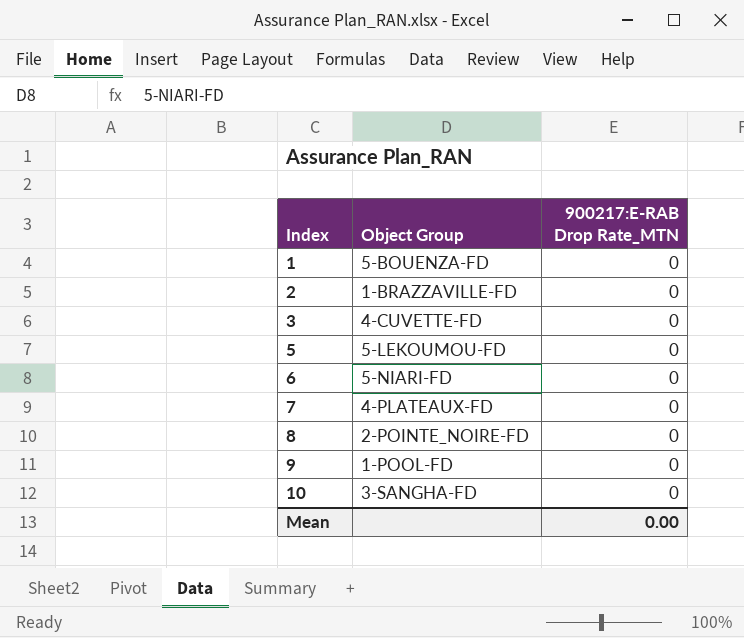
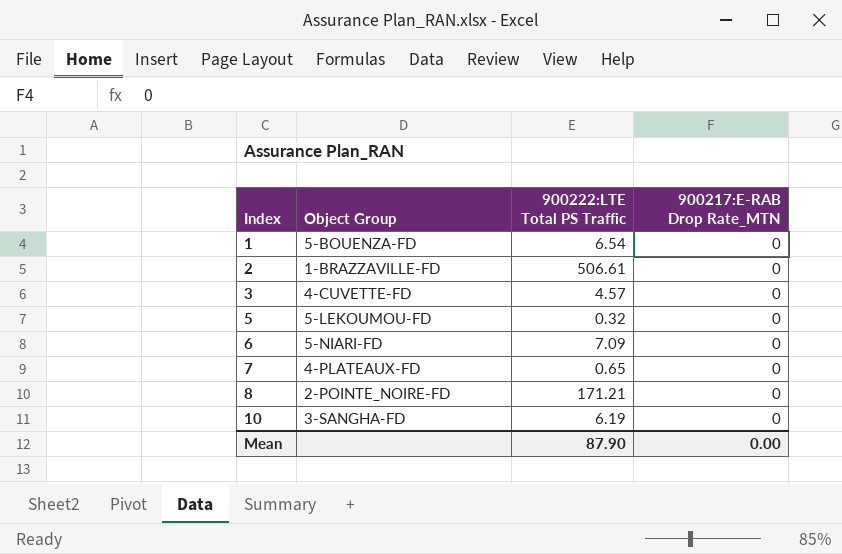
column 900222:LTE Total PS Traffic | position: none -> 3
row 9: 1-POOL-FD | 0 -> none

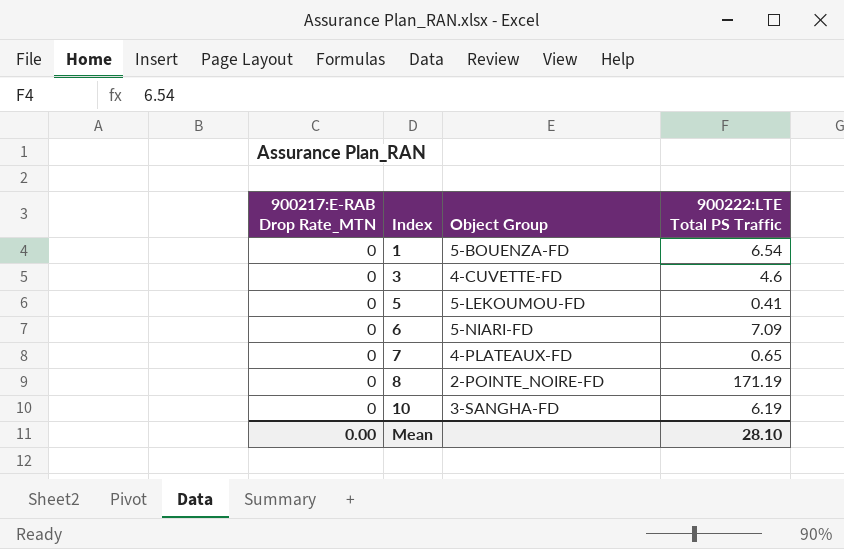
column 900217:E-RAB Drop Rate_MTN | position: 4 -> 1
row 2: 1-BRAZZAVILLE-FD | 506.61 | 0 -> none
3 | 900222:LTE Total PS Traffic: 4.57 -> 4.6
5 | 900222:LTE Total PS Traffic: 0.32 -> 0.41
8 | 900222:LTE Total PS Traffic: 171.21 -> 171.19
Mean | 900222:LTE Total PS Traffic: 87.90 -> 28.10

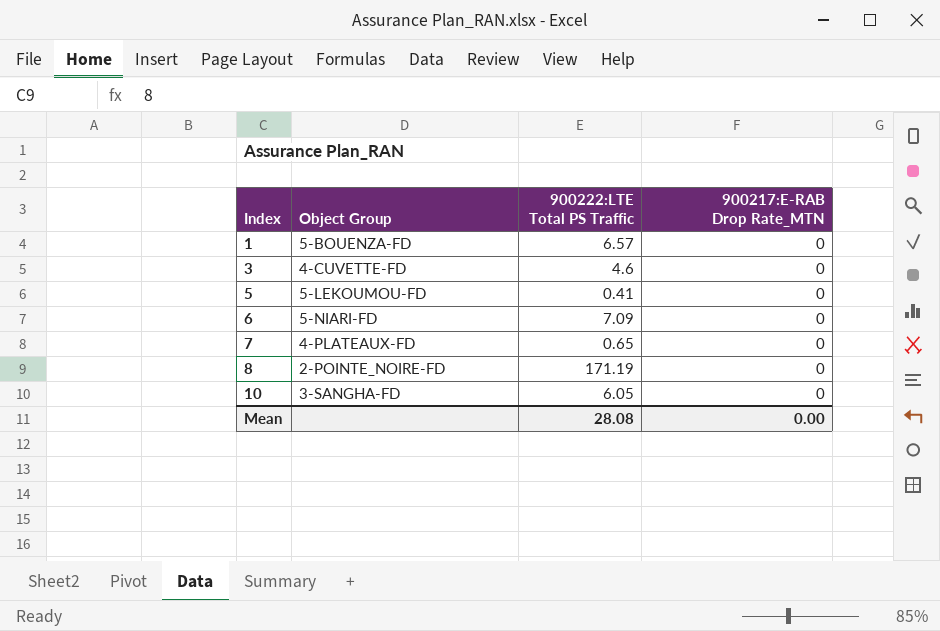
column 900217:E-RAB Drop Rate_MTN | position: 1 -> 4
1 | 900222:LTE Total PS Traffic: 6.54 -> 6.57
10 | 900222:LTE Total PS Traffic: 6.19 -> 6.05
Mean | 900222:LTE Total PS Traffic: 28.10 -> 28.08

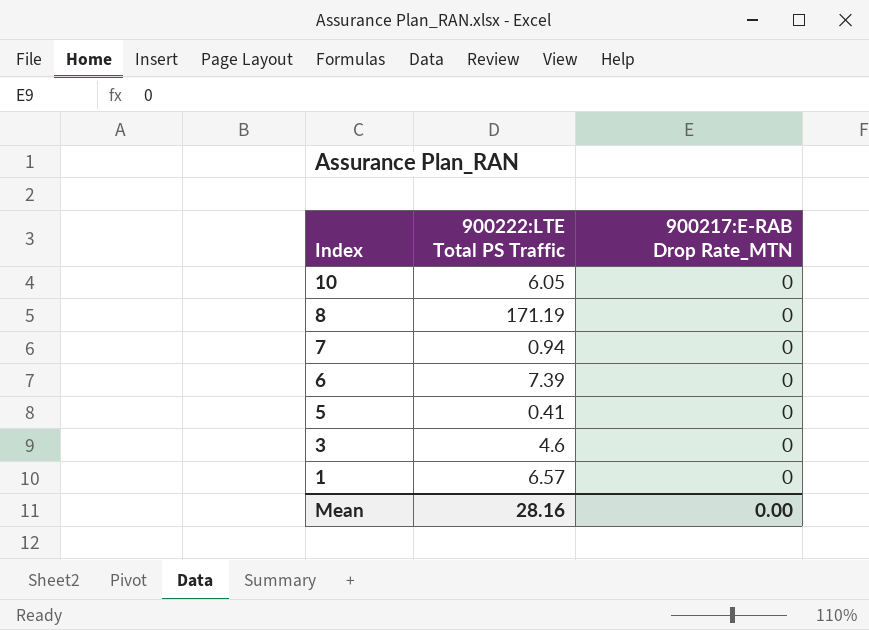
row order: Index ascending -> Index descending
column Object Group | position: 2 -> none
7 | 900222:LTE Total PS Traffic: 0.65 -> 0.94
6 | 900222:LTE Total PS Traffic: 7.09 -> 7.39
Mean | 900222:LTE Total PS Traffic: 28.08 -> 28.16

